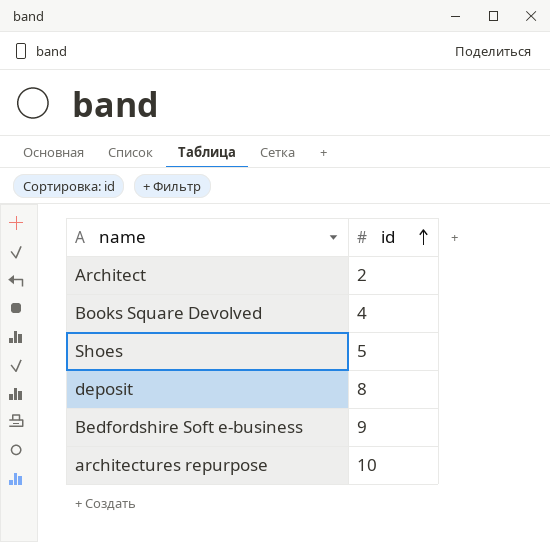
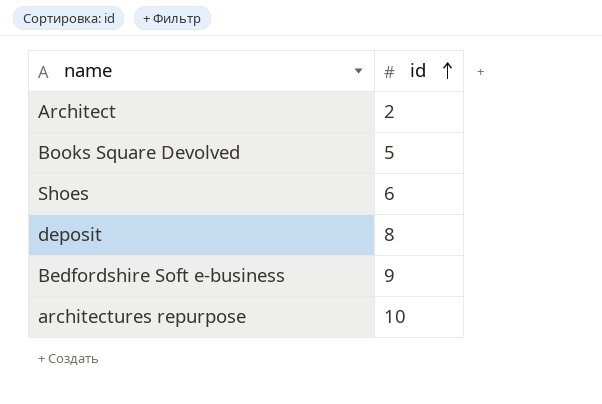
Books Square Devolved | id: 4 -> 5
Shoes | id: 5 -> 6

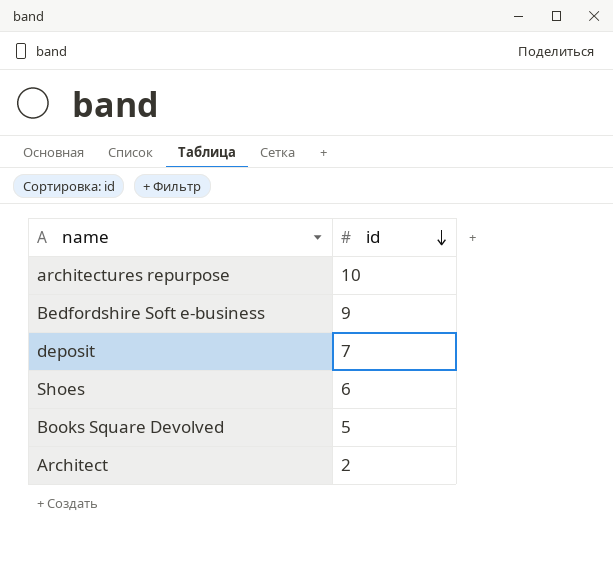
row order: id ascending -> id descending
deposit | id: 8 -> 7

